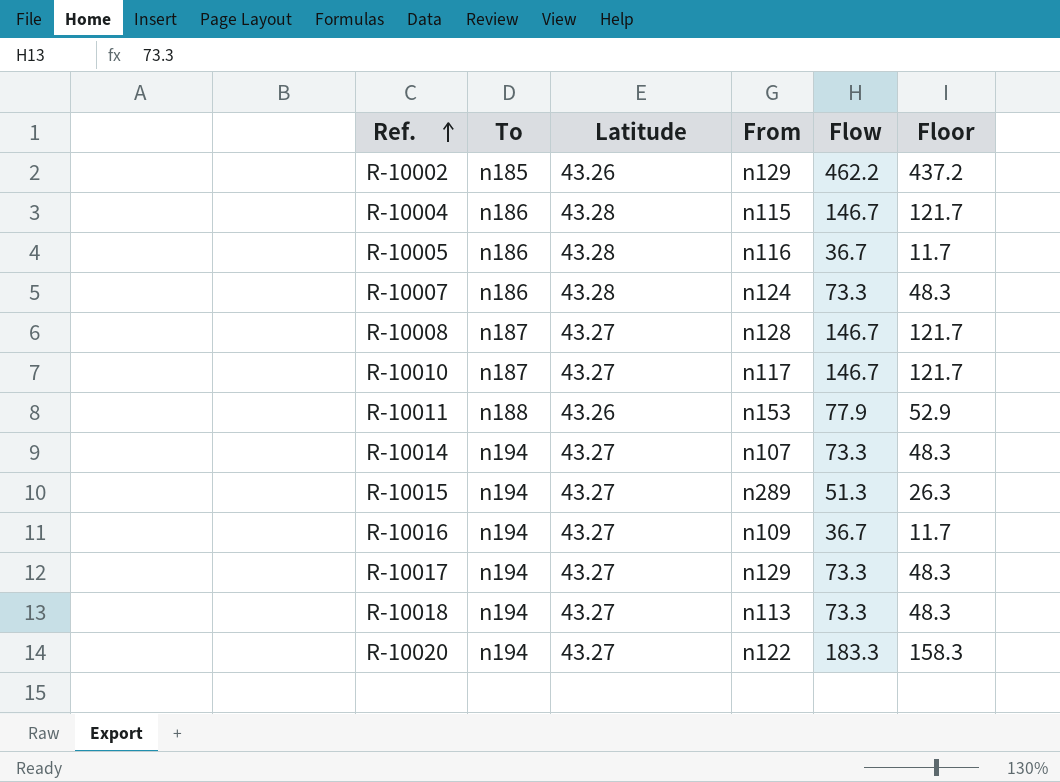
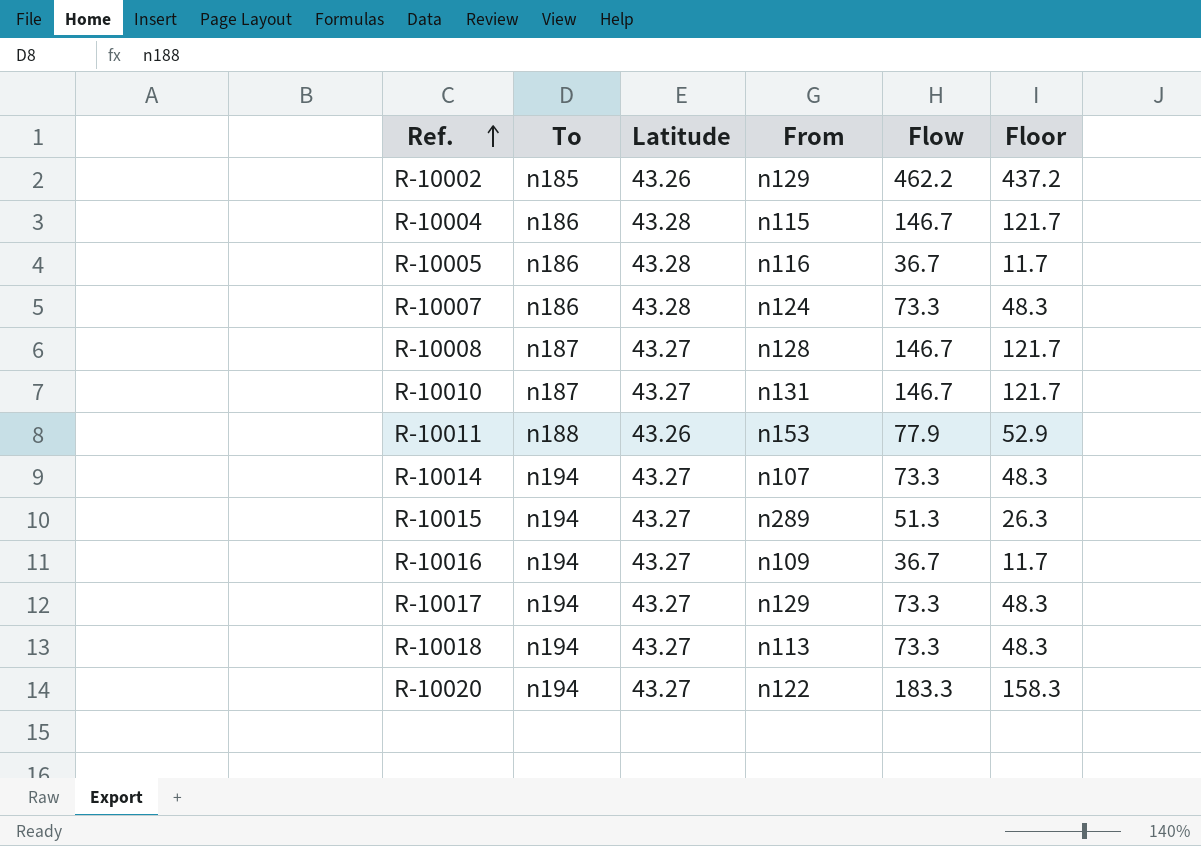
R-10010 | From: n117 -> n131

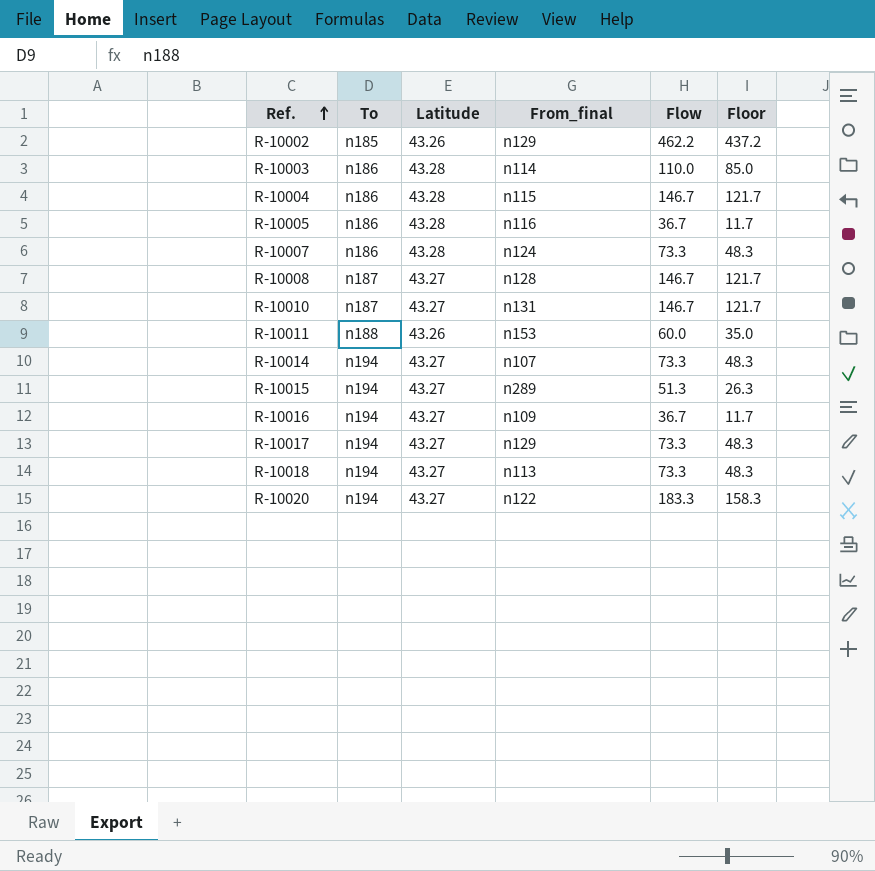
column name: From -> From_final
row R-10003: none -> n186 | 43.28 | n114 | 110.0 | 85.0
R-10011 | Flow: 77.9 -> 60.0
R-10011 | Floor: 52.9 -> 35.0

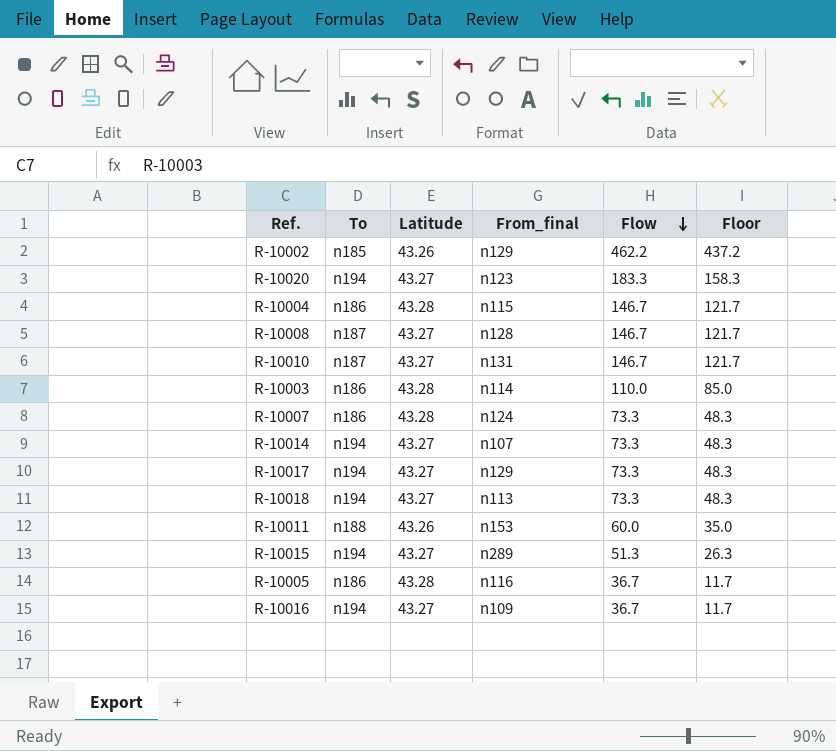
row order: Ref. ascending -> Flow descending
R-10020 | From_final: n122 -> n123

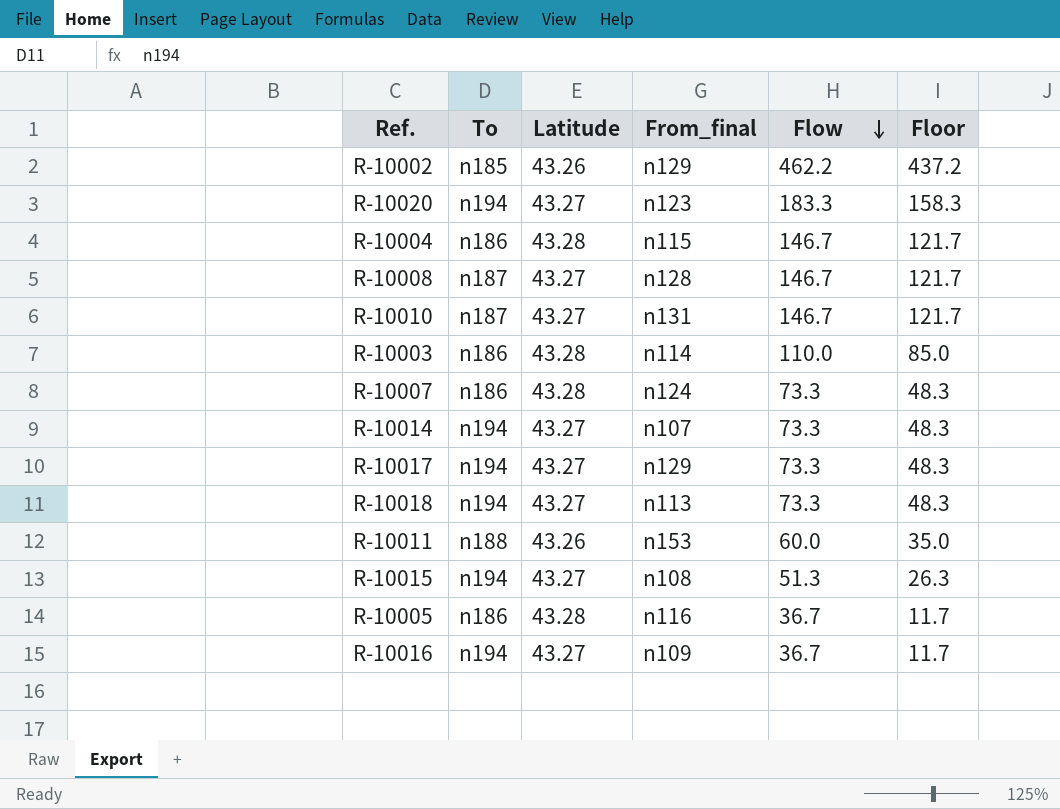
R-10015 | From_final: n289 -> n108

